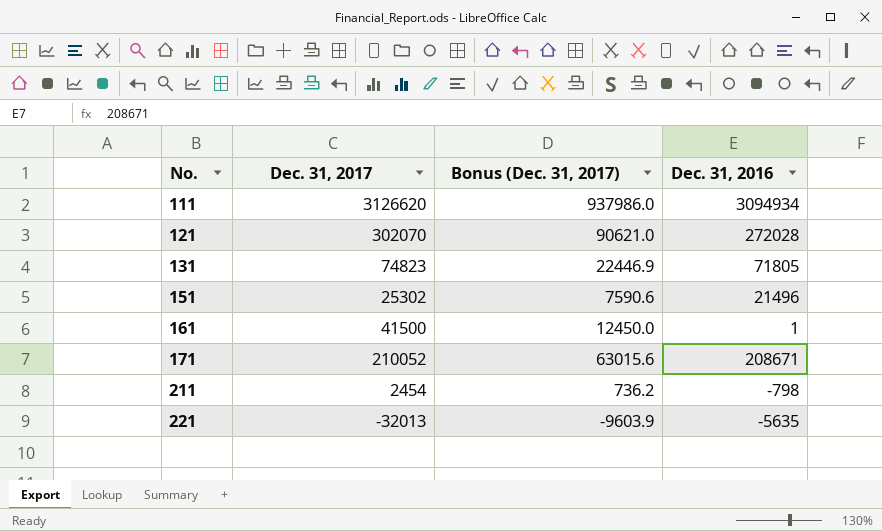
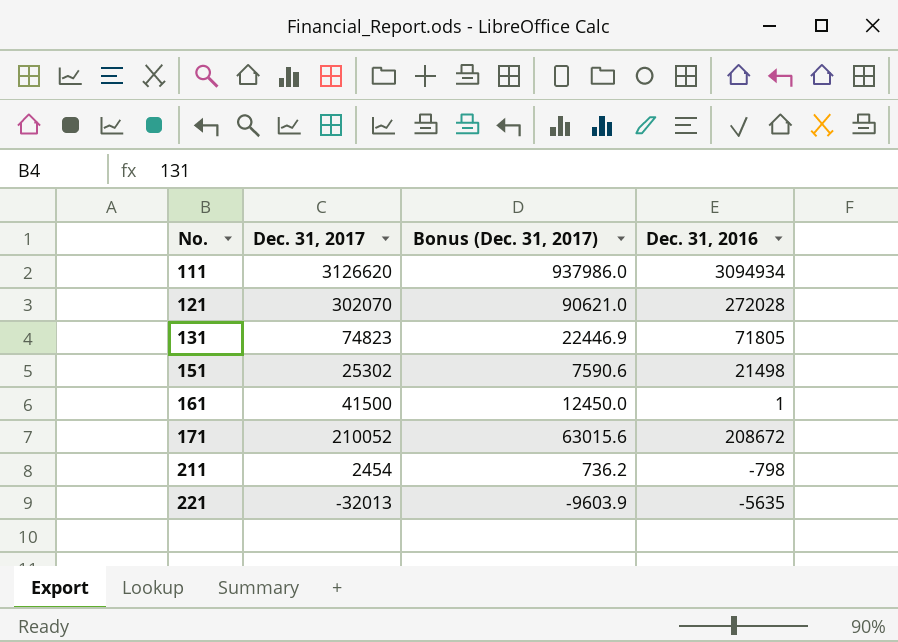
151 | Dec. 31, 2016: 21496 -> 21498
171 | Dec. 31, 2016: 208671 -> 208672

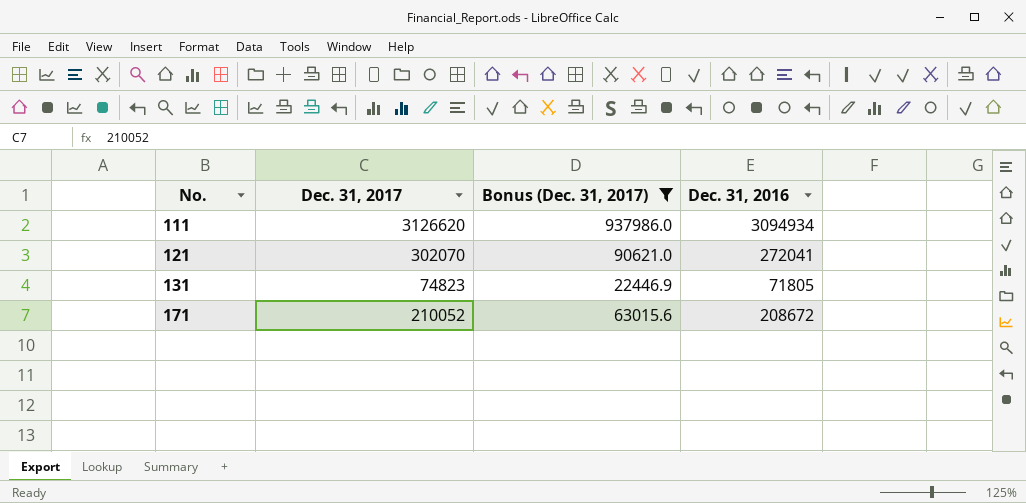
filter: none -> Bonus (Dec. 31, 2017) >= 22446.9
121 | Dec. 31, 2016: 272028 -> 272041

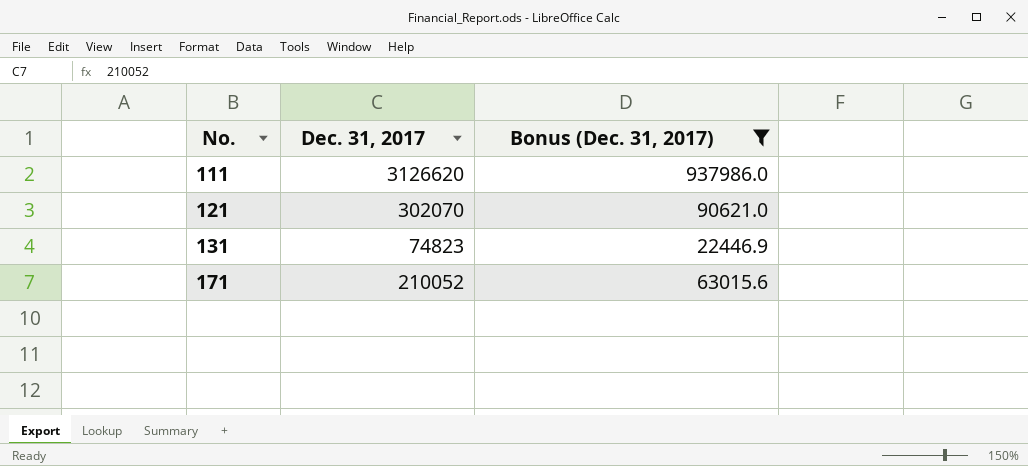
column Dec. 31, 2016 | position: 4 -> none

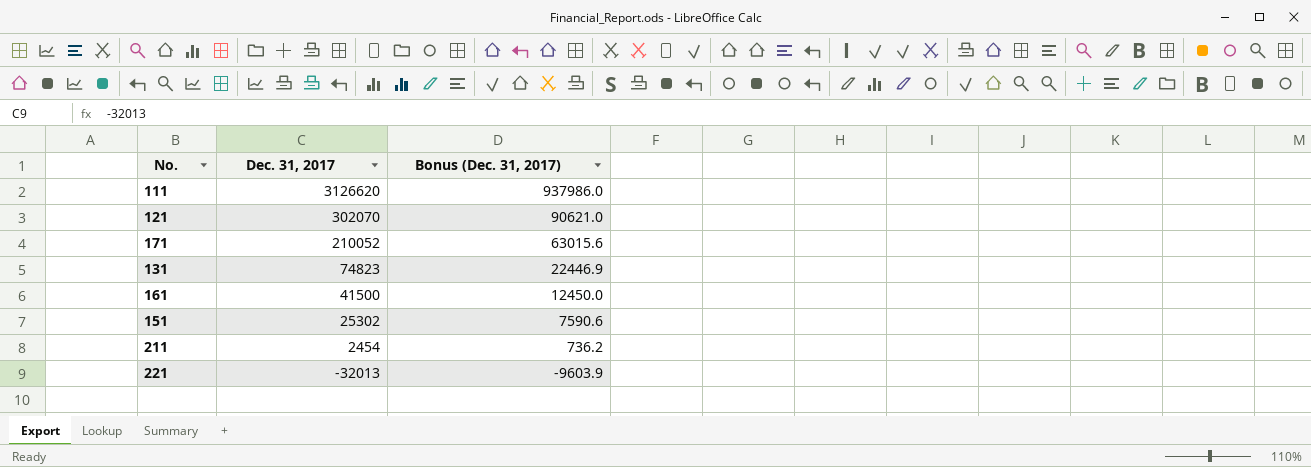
filter: Bonus (Dec. 31, 2017) >= 22446.9 -> none
row order: No. ascending -> Dec. 31, 2017 descending

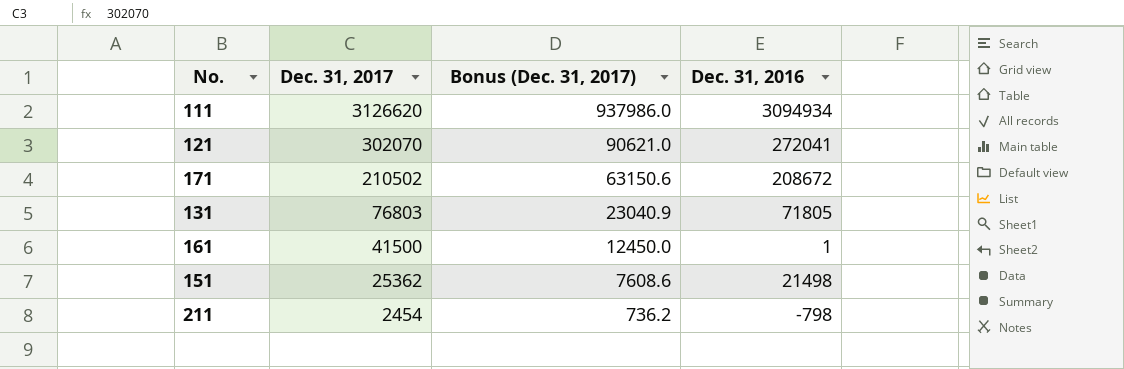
column Dec. 31, 2016 | position: none -> 4
row 221: -32013 | -9603.9 -> none
171 | Dec. 31, 2017: 210052 -> 210502
171 | Bonus (Dec. 31, 2017): 63015.6 -> 63150.6
131 | Dec. 31, 2017: 74823 -> 76803
131 | Bonus (Dec. 31, 2017): 22446.9 -> 23040.9
151 | Dec. 31, 2017: 25302 -> 25362
151 | Bonus (Dec. 31, 2017): 7590.6 -> 7608.6

